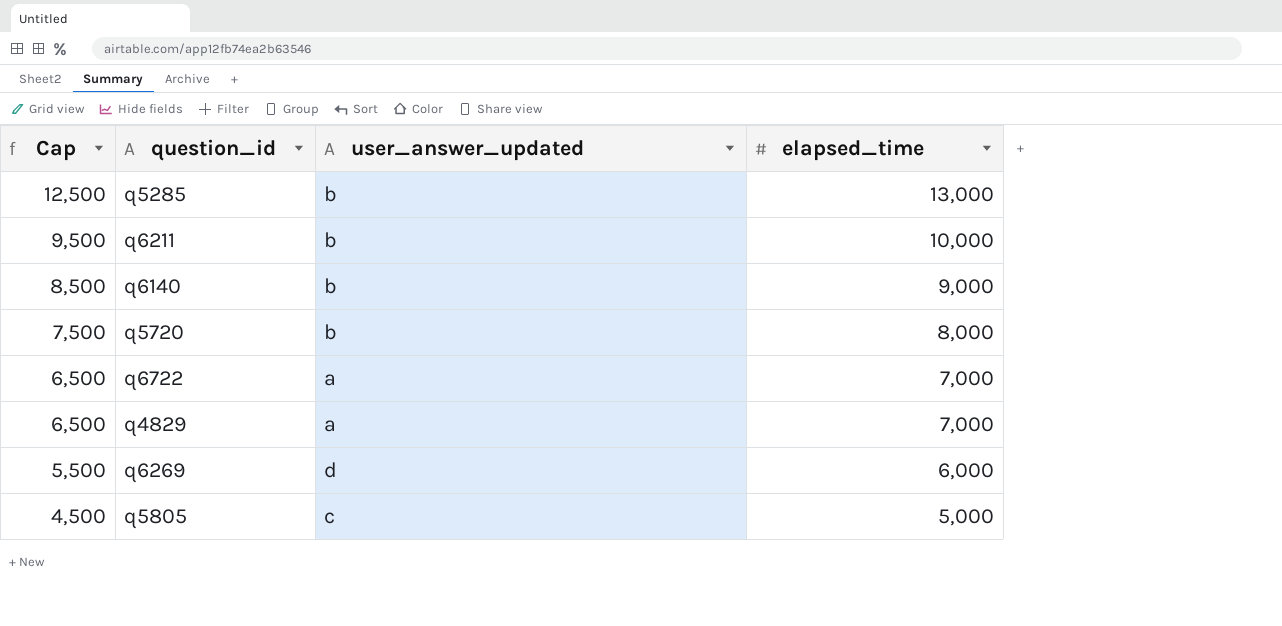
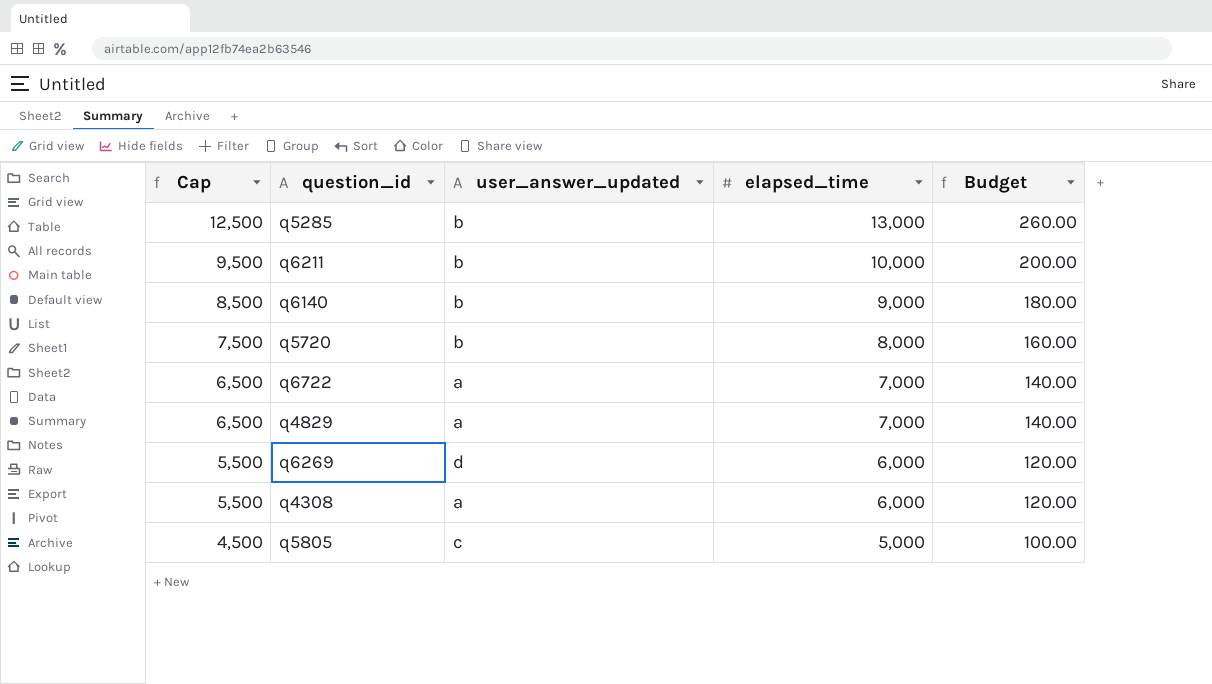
column Budget | formula: none -> [elapsed_time] * 0.02
row q4308: none -> 5,500 | a | 6,000 | 120.00

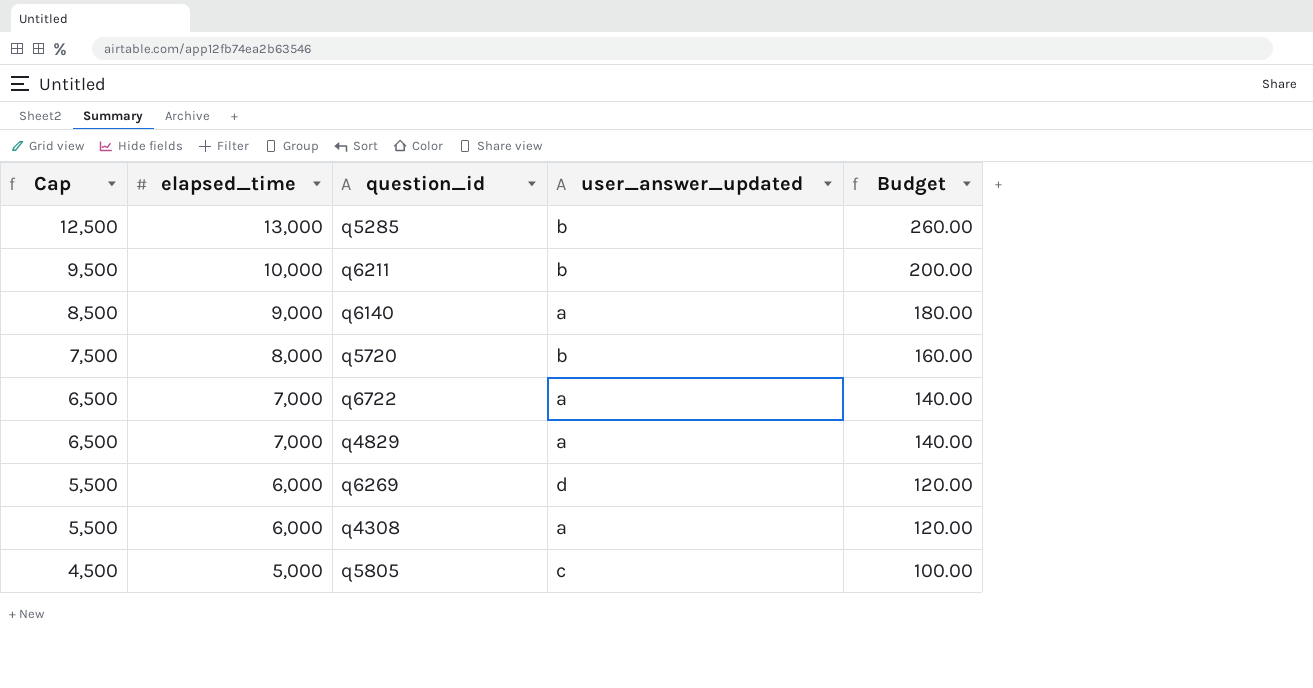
column elapsed_time | position: 4 -> 2
q6140 | user_answer_updated: b -> a

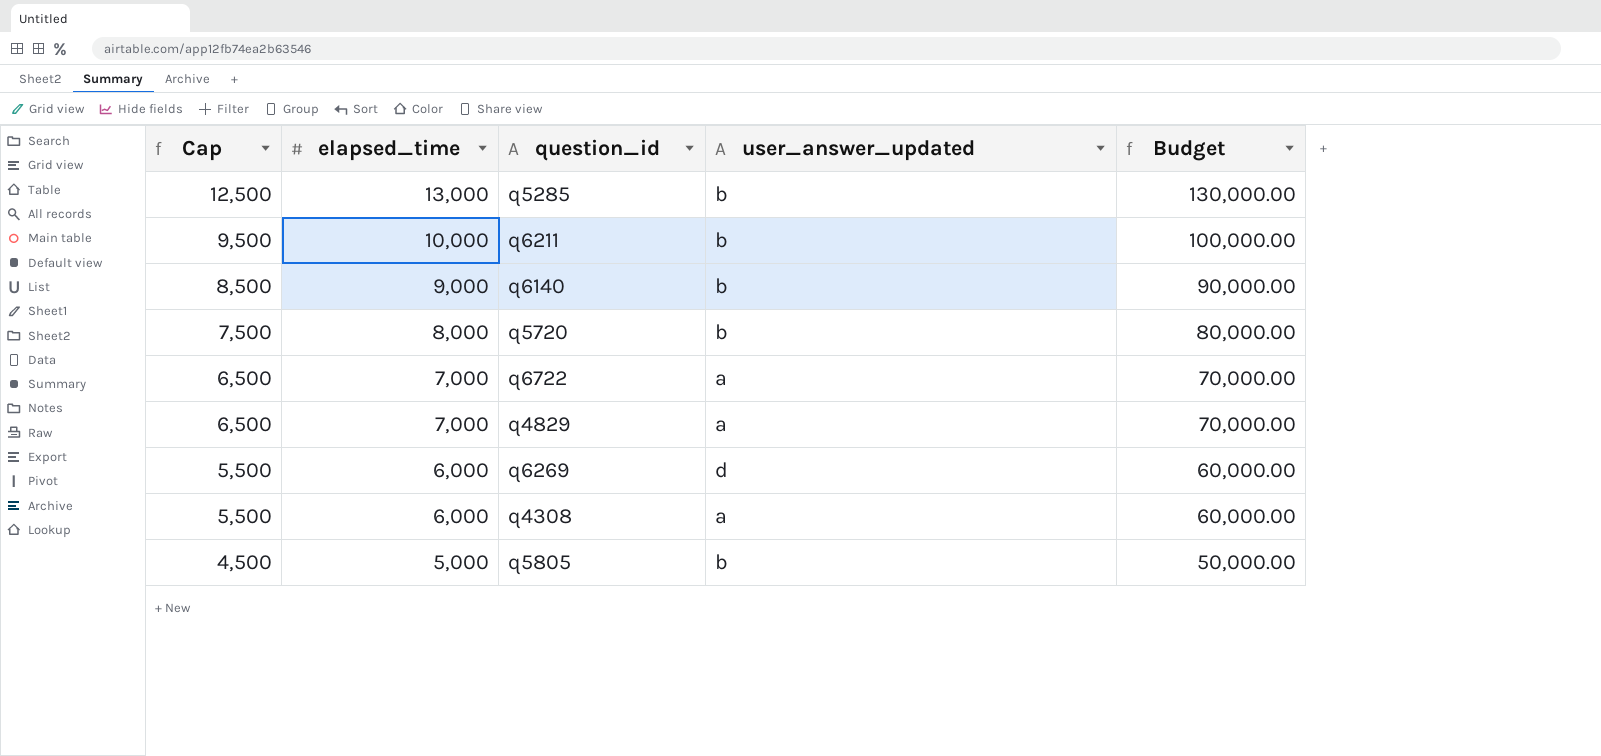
column Budget | formula: [elapsed_time] * 0.02 -> [elapsed_time] * 10
q6140 | user_answer_updated: a -> b
q5805 | user_answer_updated: c -> b

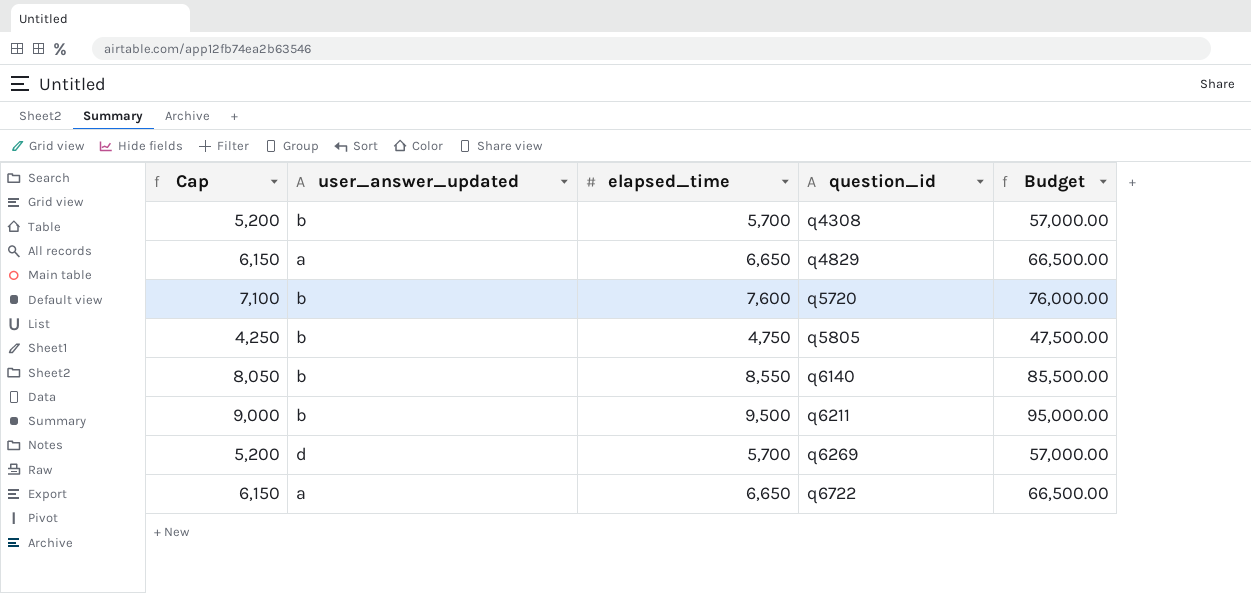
row order: Cap descending -> question_id ascending
column user_answer_updated | position: 4 -> 2
row q5285: 12,500 | 13,000 | b | 130,000.00 -> none
q4308 | Cap: 5,500 -> 5,200
q4308 | user_answer_updated: a -> b
q4308 | elapsed_time: 6,000 -> 5,700
q4308 | Budget: 60,000.00 -> 57,000.00
q4829 | Cap: 6,500 -> 6,150
q4829 | elapsed_time: 7,000 -> 6,650
q4829 | Budget: 70,000.00 -> 66,500.00
q5720 | Cap: 7,500 -> 7,100
q5720 | elapsed_time: 8,000 -> 7,600
q5720 | Budget: 80,000.00 -> 76,000.00
q5805 | Cap: 4,500 -> 4,250
q5805 | elapsed_time: 5,000 -> 4,750
q5805 | Budget: 50,000.00 -> 47,500.00
q6140 | Cap: 8,500 -> 8,050
q6140 | elapsed_time: 9,000 -> 8,550
q6140 | Budget: 90,000.00 -> 85,500.00
q6211 | Cap: 9,500 -> 9,000
q6211 | elapsed_time: 10,000 -> 9,500
q6211 | Budget: 100,000.00 -> 95,000.00
q6269 | Cap: 5,500 -> 5,200
q6269 | elapsed_time: 6,000 -> 5,700
q6269 | Budget: 60,000.00 -> 57,000.00
q6722 | Cap: 6,500 -> 6,150
q6722 | elapsed_time: 7,000 -> 6,650
q6722 | Budget: 70,000.00 -> 66,500.00

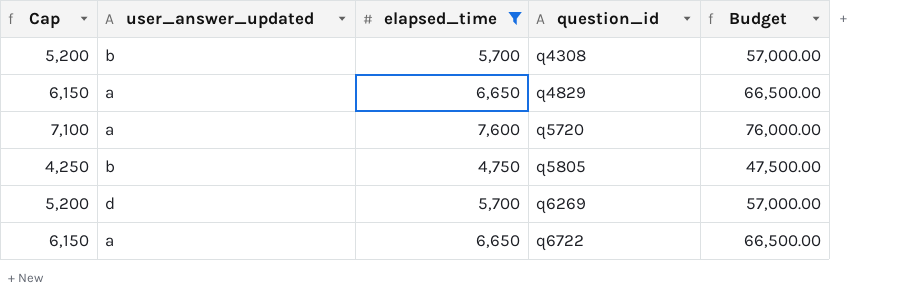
filter: none -> elapsed_time <= 7,600
q5720 | user_answer_updated: b -> a

